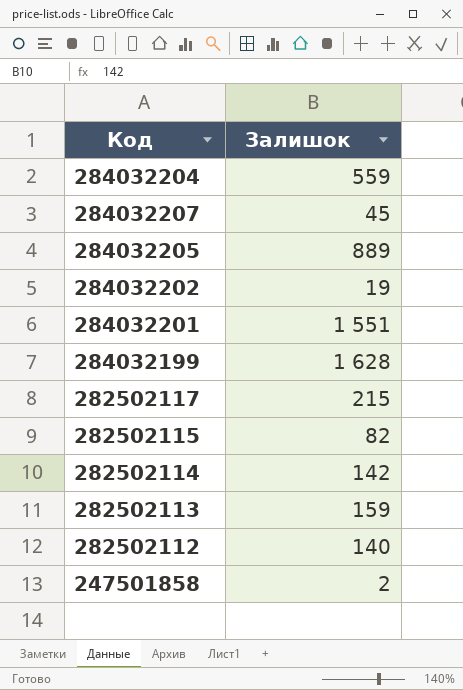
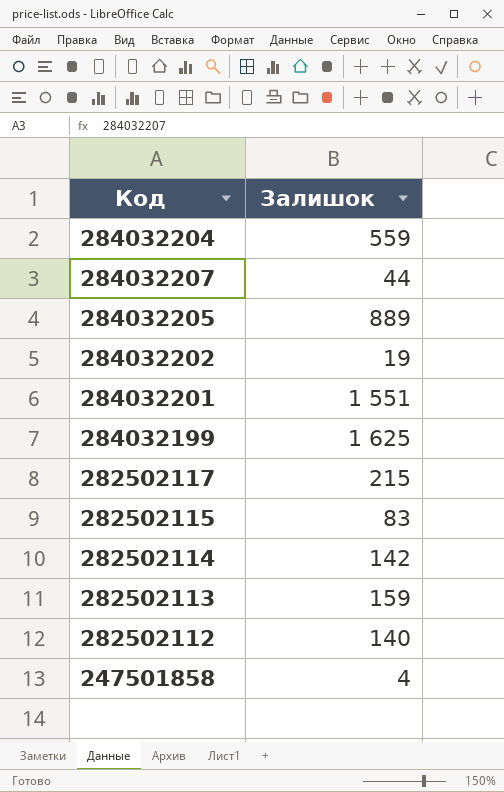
284032207 | Залишок: 45 -> 44
284032199 | Залишок: 1 628 -> 1 625
282502115 | Залишок: 82 -> 83
247501858 | Залишок: 2 -> 4

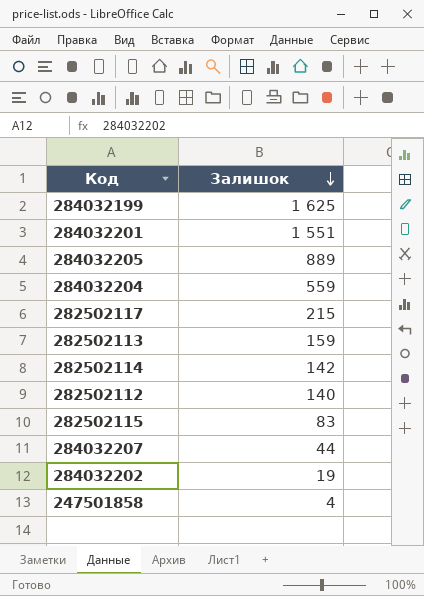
row order: none -> Залишок descending

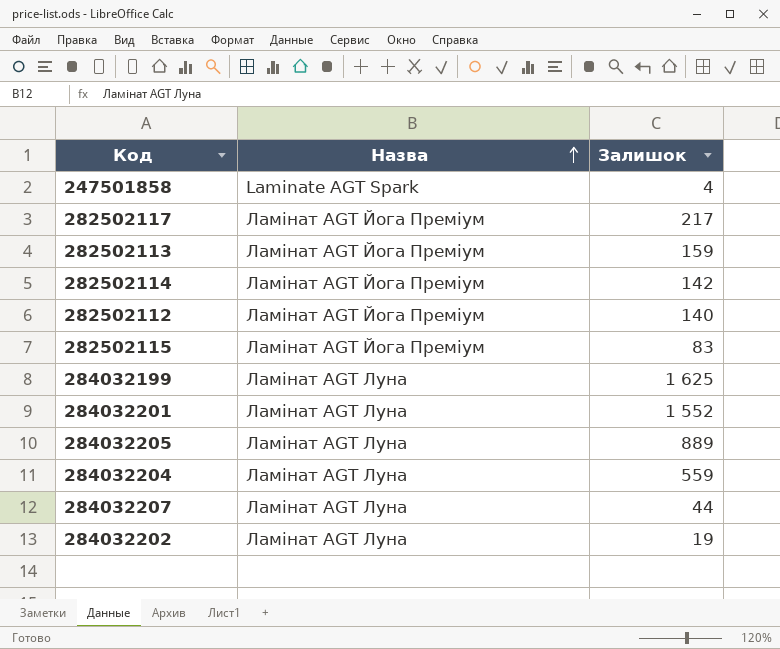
row order: Залишок descending -> Назва ascending
column Назва | position: none -> 2
282502117 | Залишок: 215 -> 217
284032201 | Залишок: 1 551 -> 1 552

